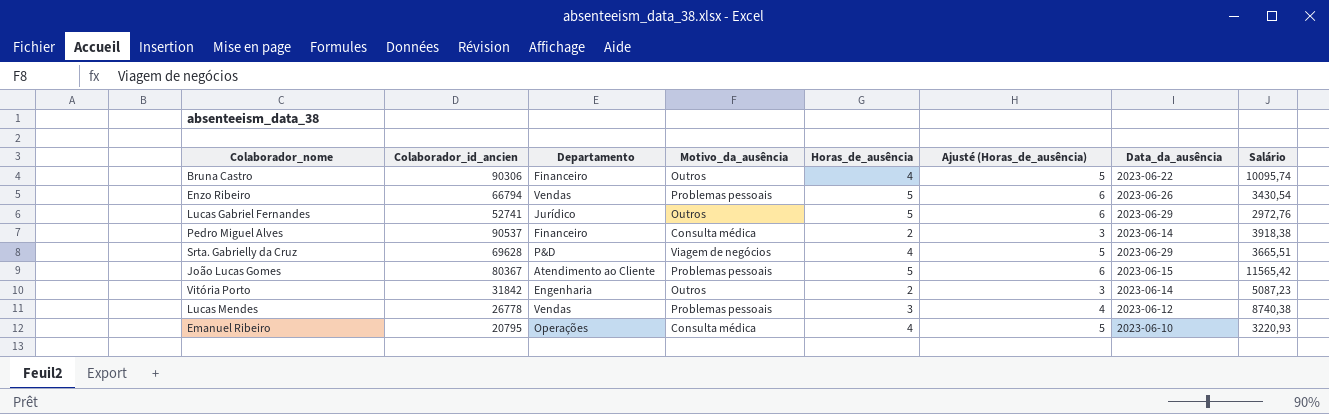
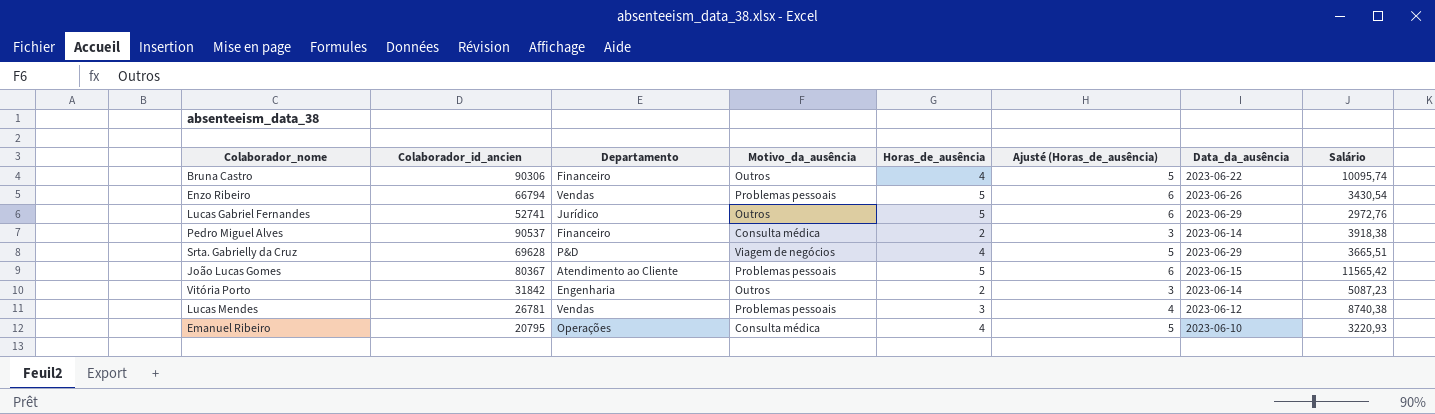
Lucas Mendes | Colaborador_id_ancien: 26778 -> 26781

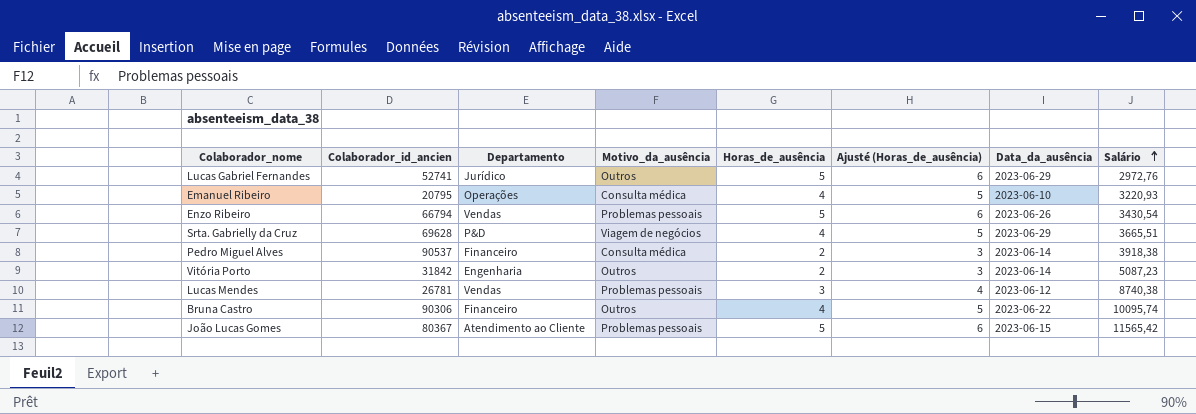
row order: none -> Salário ascending

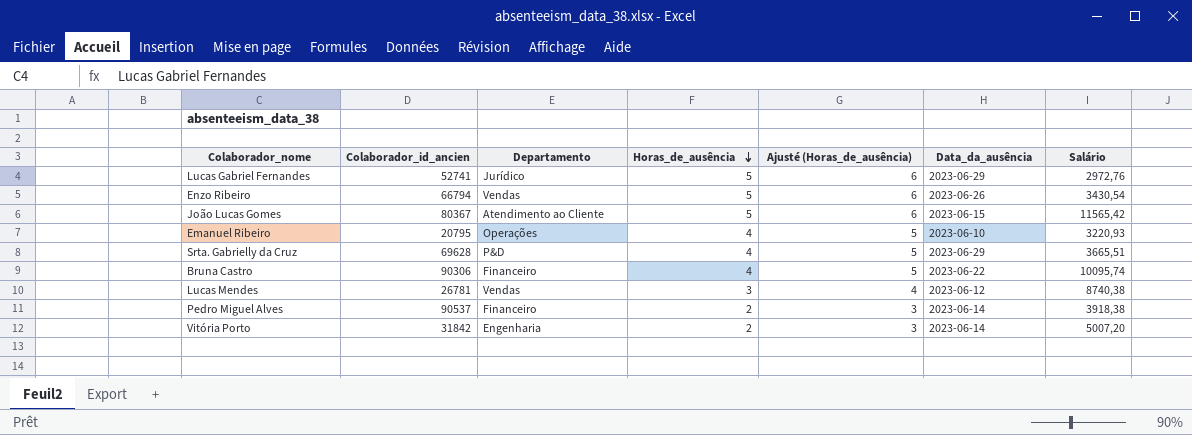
row order: Salário ascending -> Horas_de_ausência descending
column Motivo_da_ausência | position: 4 -> none
Vitória Porto | Salário: 5087,23 -> 5007,20

